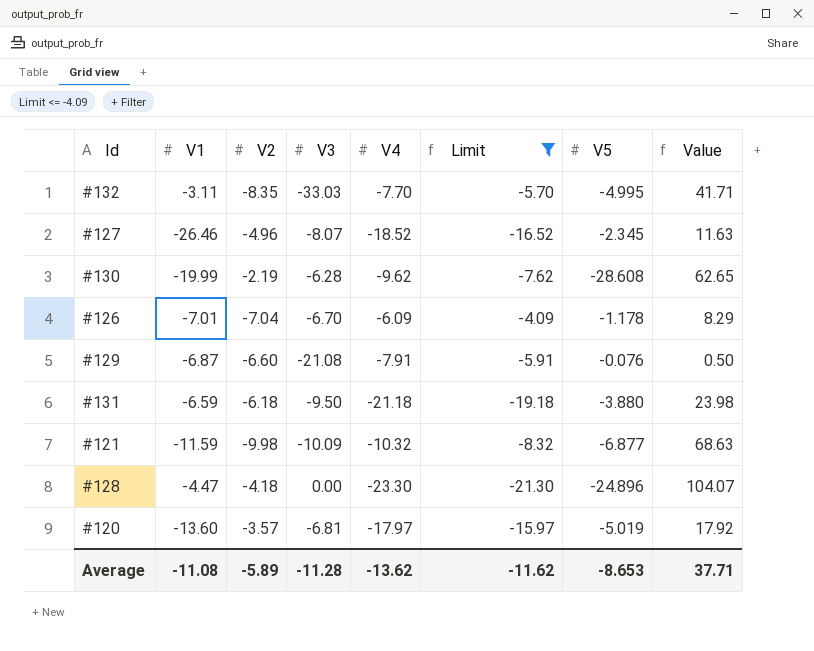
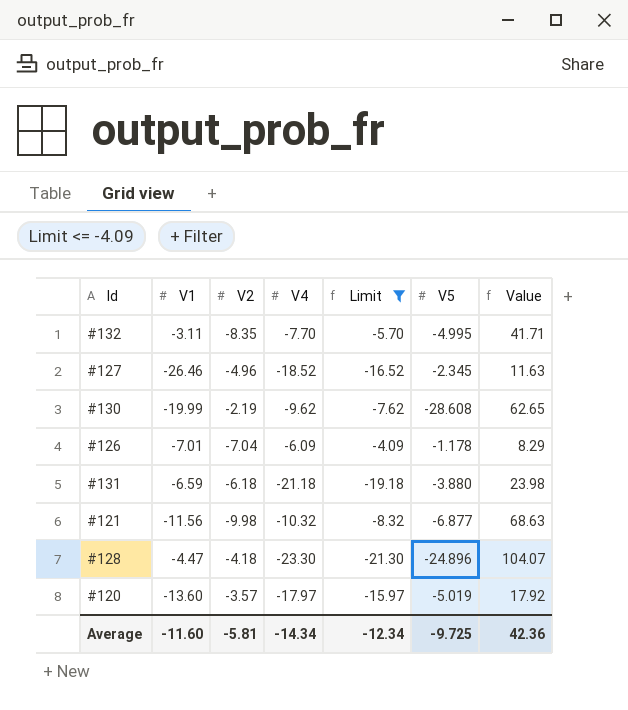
column V3 | position: 4 -> none
row #129: -6.87 | -6.60 | -21.08 | -7.91 | -5.91 | -0.076 | 0.50 -> none
#121 | V1: -11.59 -> -11.56
Average | V1: -11.08 -> -11.60
Average | V2: -5.89 -> -5.81
Average | V4: -13.62 -> -14.34
Average | Limit: -11.62 -> -12.34
Average | V5: -8.653 -> -9.725
Average | Value: 37.71 -> 42.36

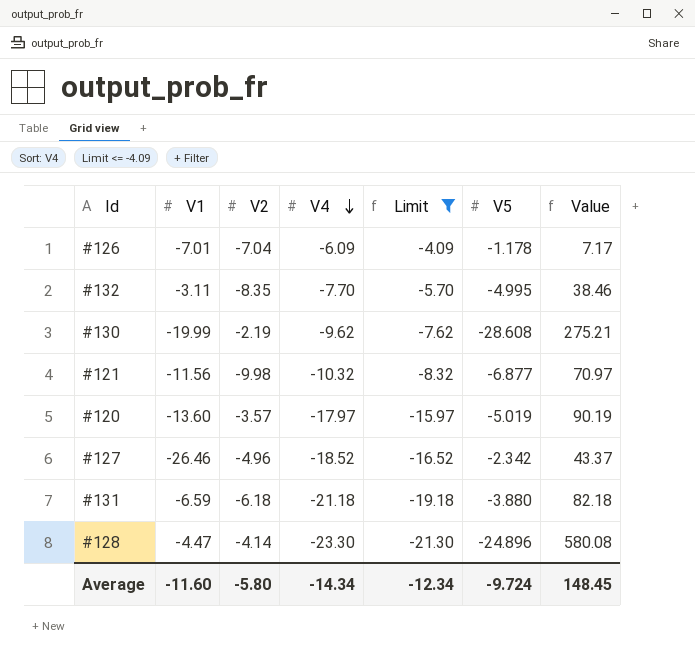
row order: none -> V4 descending
column Value | formula: [V2] * [V5] -> [V4] * [V5]
#127 | V5: -2.345 -> -2.342
#128 | V2: -4.18 -> -4.14
Average | V2: -5.81 -> -5.80
Average | V5: -9.725 -> -9.724
Average | Value: 42.36 -> 148.45

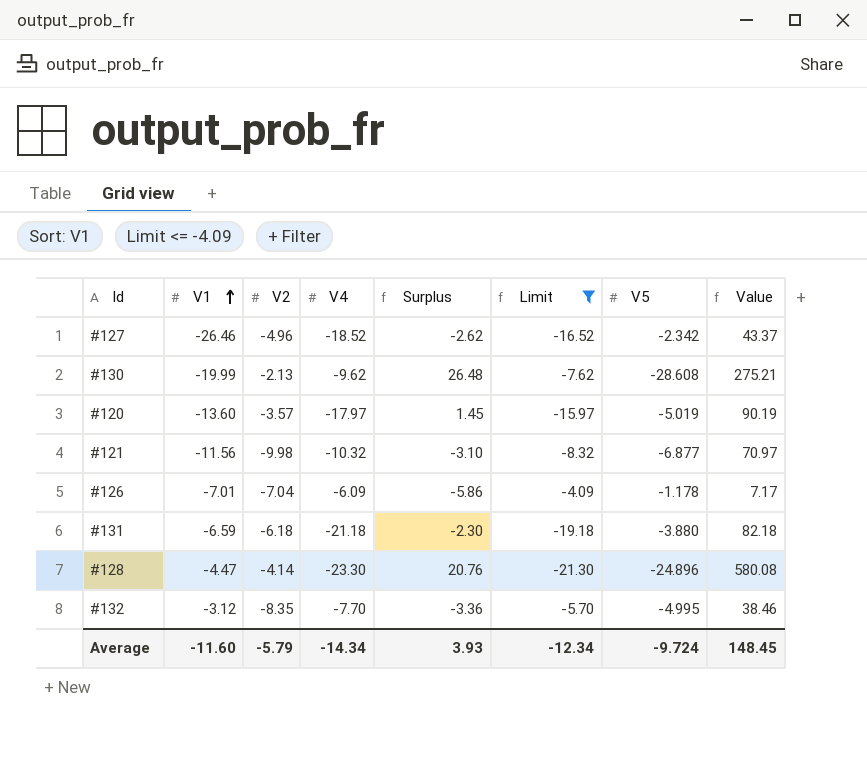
row order: V4 descending -> V1 ascending
column Surplus | formula: none -> [V2] - [V5]
#130 | V2: -2.19 -> -2.13
#132 | V1: -3.11 -> -3.12
Average | V2: -5.80 -> -5.79

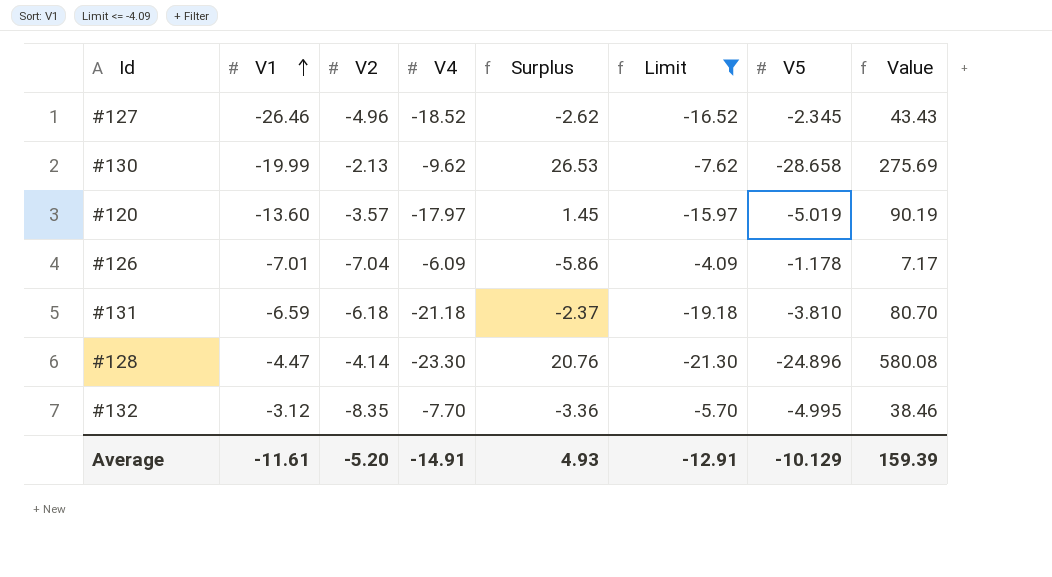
row #121: -11.56 | -9.98 | -10.32 | -3.10 | -8.32 | -6.877 | 70.97 -> none
#127 | V5: -2.342 -> -2.345
#127 | Value: 43.37 -> 43.43
#130 | Surplus: 26.48 -> 26.53
#130 | V5: -28.608 -> -28.658
#130 | Value: 275.21 -> 275.69
#131 | Surplus: -2.30 -> -2.37
#131 | V5: -3.880 -> -3.810
#131 | Value: 82.18 -> 80.70
Average | V1: -11.60 -> -11.61
Average | V2: -5.79 -> -5.20
Average | V4: -14.34 -> -14.91
Average | Surplus: 3.93 -> 4.93
Average | Limit: -12.34 -> -12.91
Average | V5: -9.724 -> -10.129
Average | Value: 148.45 -> 159.39

